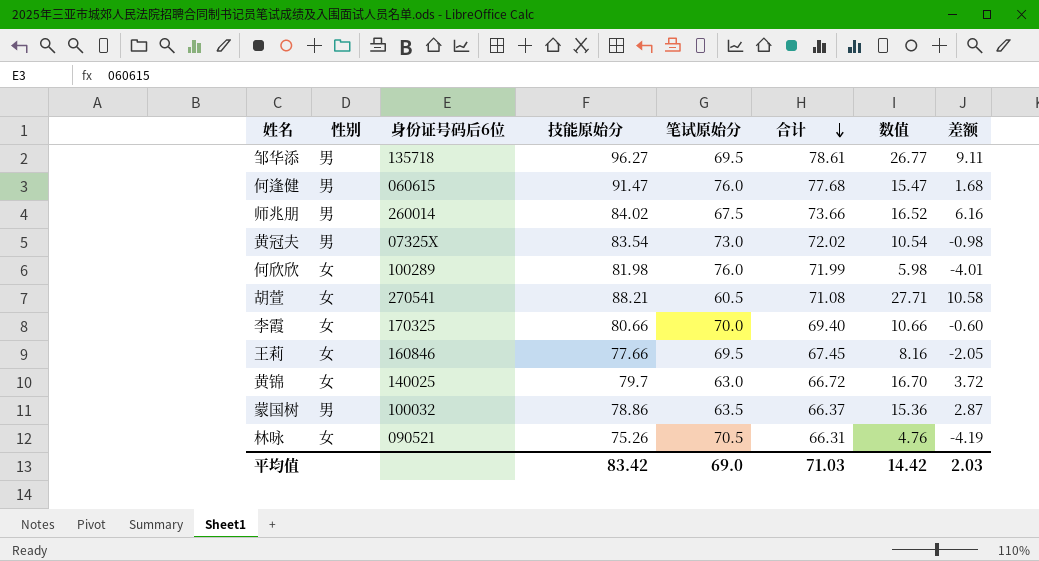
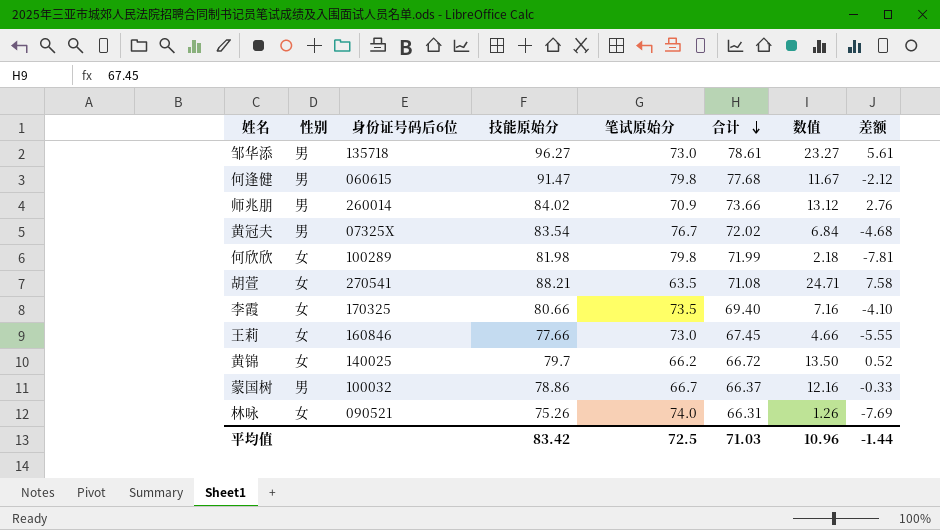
邹华添 | 笔试原始分: 69.5 -> 73.0
邹华添 | 数值: 26.77 -> 23.27
邹华添 | 差额: 9.11 -> 5.61
何逢健 | 笔试原始分: 76.0 -> 79.8
何逢健 | 数值: 15.47 -> 11.67
何逢健 | 差额: 1.68 -> -2.12
师兆朋 | 笔试原始分: 67.5 -> 70.9
师兆朋 | 数值: 16.52 -> 13.12
师兆朋 | 差额: 6.16 -> 2.76
黄冠夫 | 笔试原始分: 73.0 -> 76.7
黄冠夫 | 数值: 10.54 -> 6.84
黄冠夫 | 差额: -0.98 -> -4.68
何欣欣 | 笔试原始分: 76.0 -> 79.8
何欣欣 | 数值: 5.98 -> 2.18
何欣欣 | 差额: -4.01 -> -7.81
胡萱 | 笔试原始分: 60.5 -> 63.5
胡萱 | 数值: 27.71 -> 24.71
胡萱 | 差额: 10.58 -> 7.58
李霞 | 笔试原始分: 70.0 -> 73.5
李霞 | 数值: 10.66 -> 7.16
李霞 | 差额: -0.60 -> -4.10
王莉 | 笔试原始分: 69.5 -> 73.0
王莉 | 数值: 8.16 -> 4.66
王莉 | 差额: -2.05 -> -5.55
黄锦 | 笔试原始分: 63.0 -> 66.2
黄锦 | 数值: 16.70 -> 13.50
黄锦 | 差额: 3.72 -> 0.52
蒙国树 | 笔试原始分: 63.5 -> 66.7
蒙国树 | 数值: 15.36 -> 12.16
蒙国树 | 差额: 2.87 -> -0.33
林咏 | 笔试原始分: 70.5 -> 74.0
林咏 | 数值: 4.76 -> 1.26
林咏 | 差额: -4.19 -> -7.69
平均值 | 笔试原始分: 69.0 -> 72.5
平均值 | 数值: 14.42 -> 10.96
平均值 | 差额: 2.03 -> -1.44

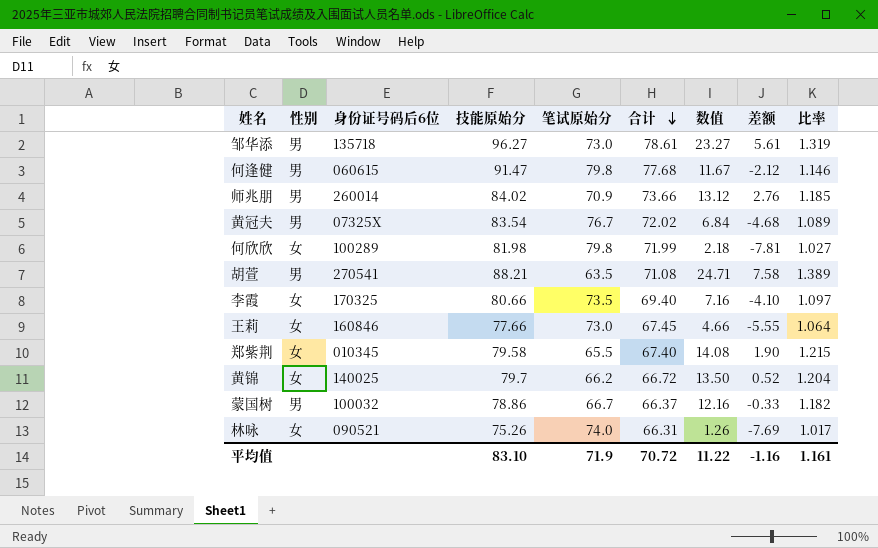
column 比率 | formula: none -> [技能原始分] / [笔试原始分]
胡萱 | 性别: 女 -> 男
row 郑紫荆: none -> 女 | 010345 | 79.58 | 65.5 | 67.40 | 14.08 | 1.90 | 1.215
平均值 | 技能原始分: 83.42 -> 83.10
平均值 | 笔试原始分: 72.5 -> 71.9
平均值 | 合计: 71.03 -> 70.72
平均值 | 数值: 10.96 -> 11.22
平均值 | 差额: -1.44 -> -1.16

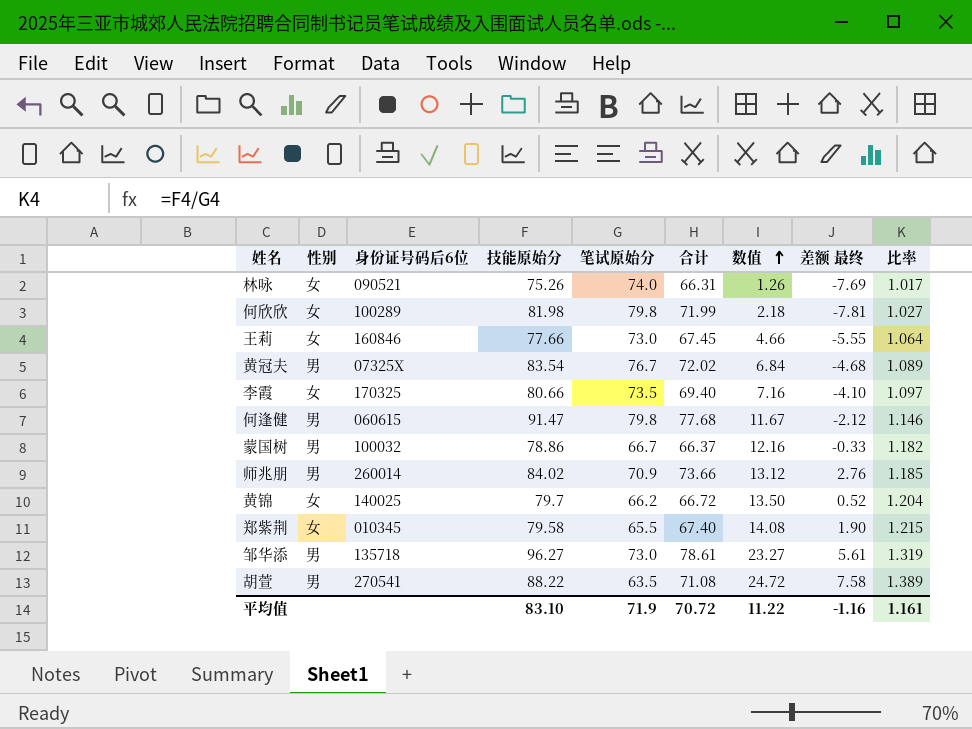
row order: 合计 descending -> 数值 ascending
column name: 差额 -> 差额 最终
胡萱 | 技能原始分: 88.21 -> 88.22
胡萱 | 数值: 24.71 -> 24.72

